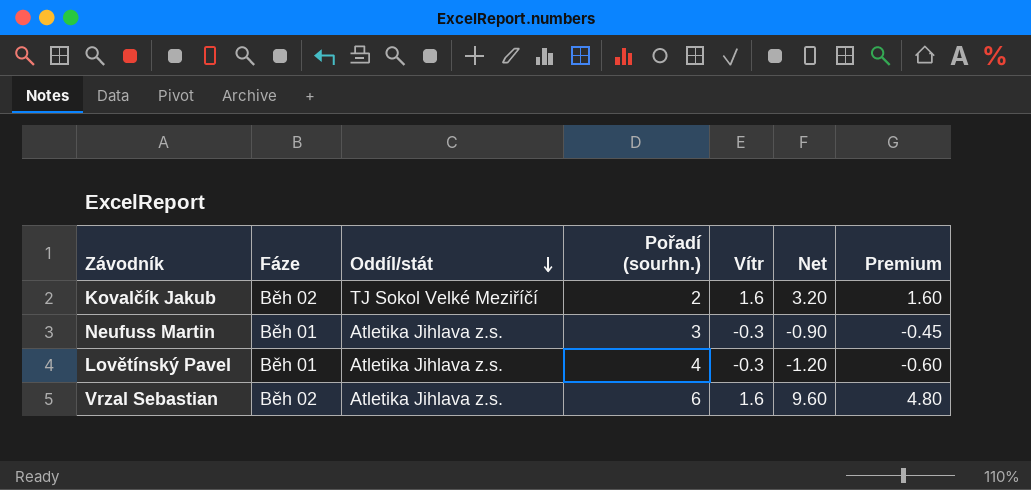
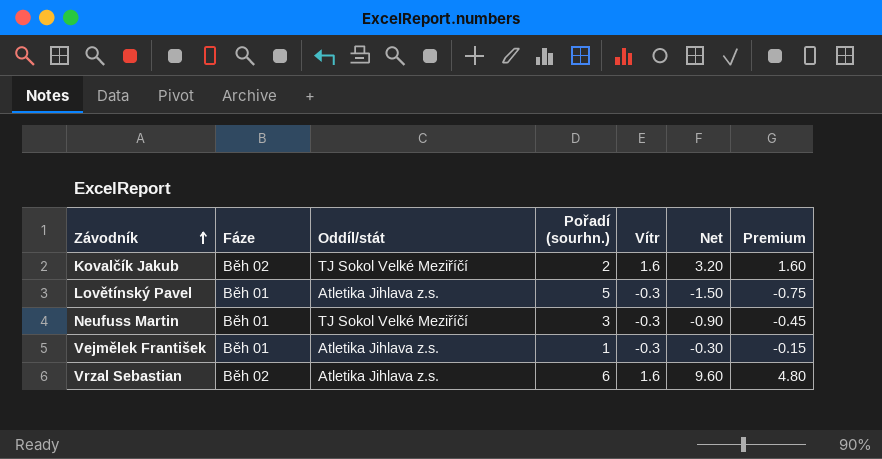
row order: Oddíl/stát descending -> Závodník ascending
Lovětínský Pavel | Pořadí (sourhn.): 4 -> 5
Lovětínský Pavel | Net: -1.20 -> -1.50
Lovětínský Pavel | Premium: -0.60 -> -0.75
Neufuss Martin | Oddíl/stát: Atletika Jihlava z.s. -> TJ Sokol Velké Meziříčí
row Vejmělek František: none -> Běh 01 | Atletika Jihlava z.s. | 1 | -0.3 | -0.30 | -0.15

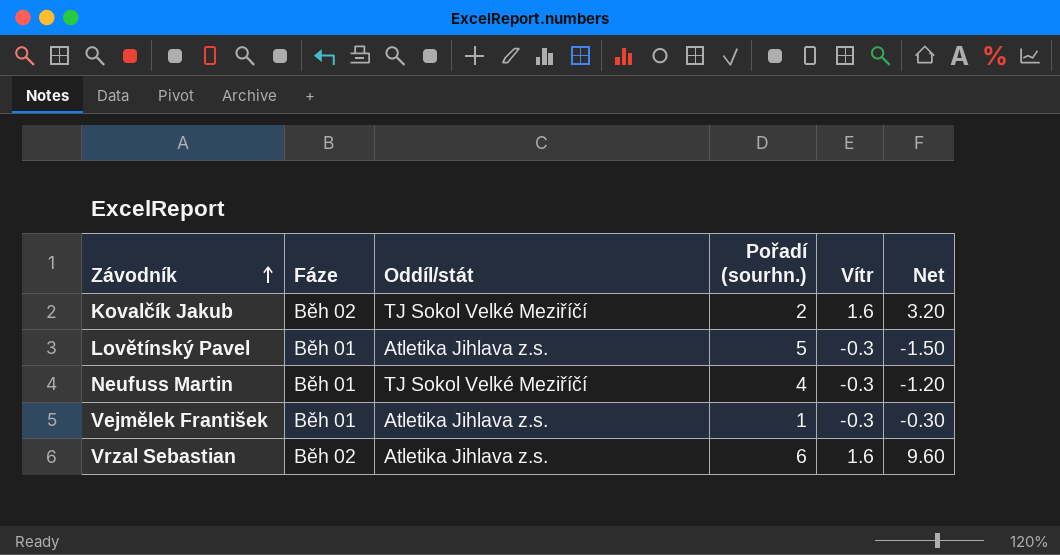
column Premium | formula: [Net] * 0.5 -> none
Neufuss Martin | Pořadí (sourhn.): 3 -> 4
Neufuss Martin | Net: -0.90 -> -1.20

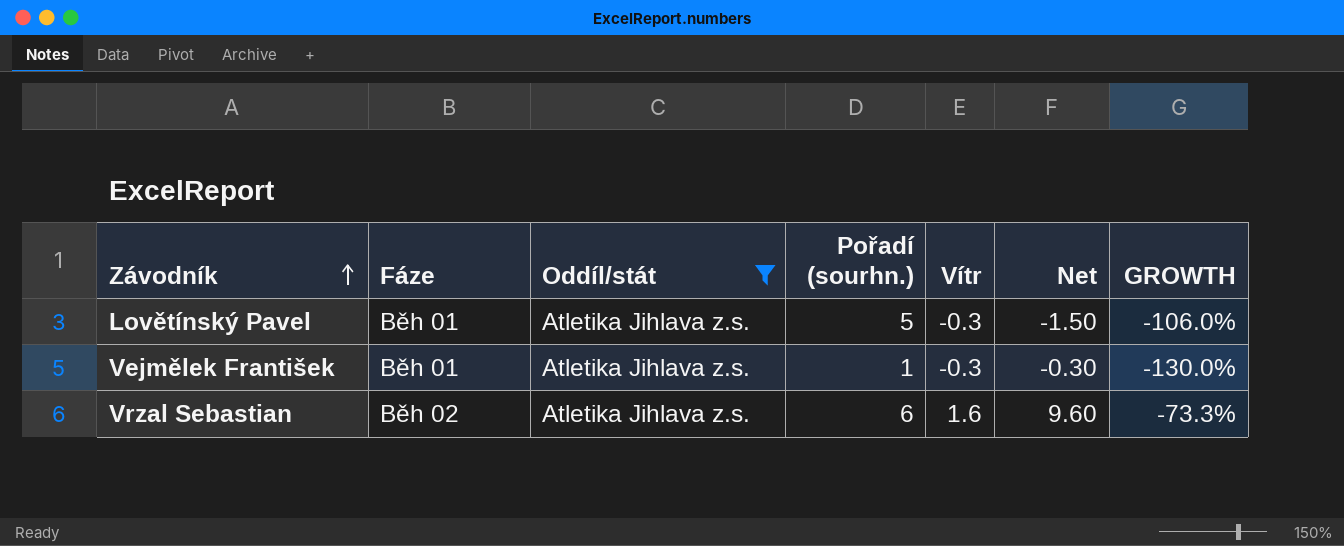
filter: none -> Oddíl/stát = Atletika Jihlava z.s.
column GROWTH | formula: none -> ([Vítr] - [Pořadí (sourhn.)]) / [Pořadí (sourhn.)]

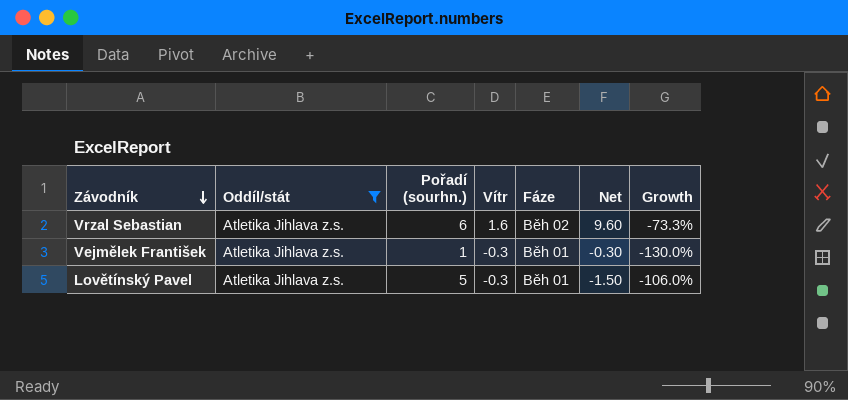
row order: Závodník ascending -> Závodník descending
column Fáze | position: 2 -> 5
column name: GROWTH -> Growth

